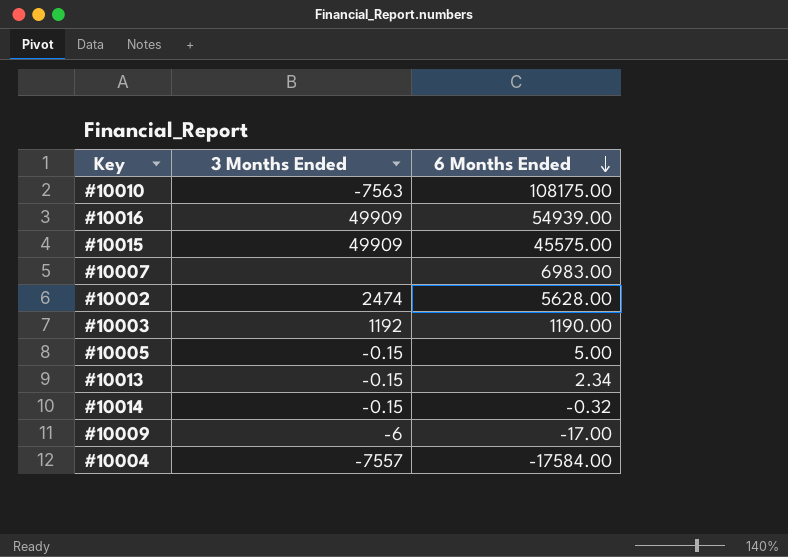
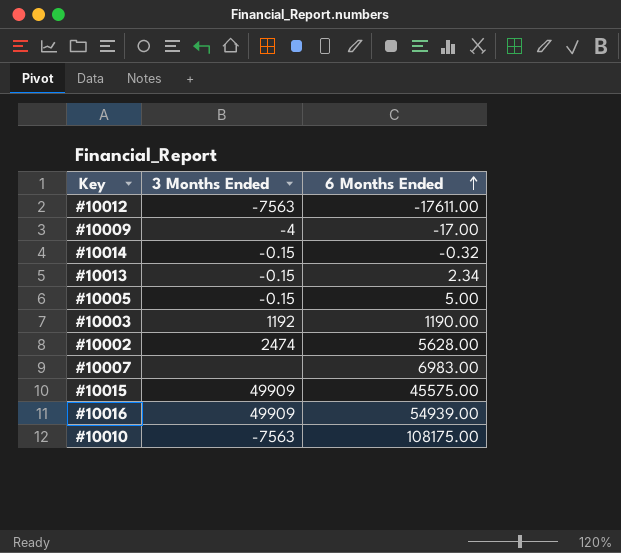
row order: 6 Months Ended descending -> 6 Months Ended ascending
row #10004: -7557 | -17584.00 -> none
row #10012: none -> -7563 | -17611.00
#10009 | 3 Months Ended: -6 -> -4

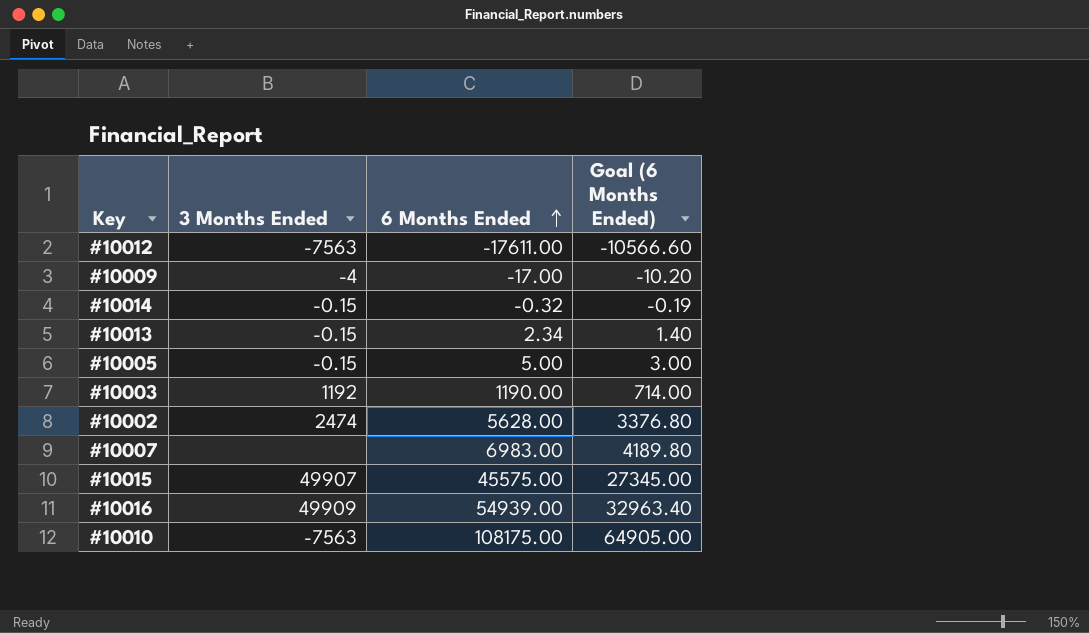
column Goal (6 Months Ended) | formula: none -> [6 Months Ended] * 0.6
#10015 | 3 Months Ended: 49909 -> 49907

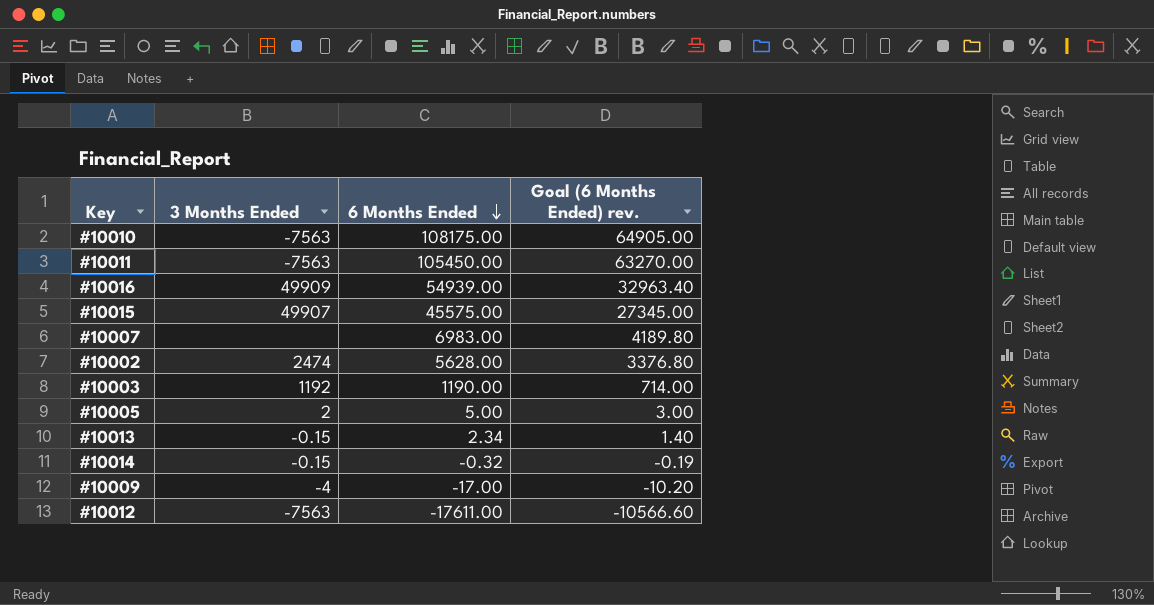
row order: 6 Months Ended ascending -> 6 Months Ended descending
column name: Goal (6 Months Ended) -> Goal (6 Months Ended) rev.
row #10011: none -> -7563 | 105450.00 | 63270.00
#10005 | 3 Months Ended: -0.15 -> 2

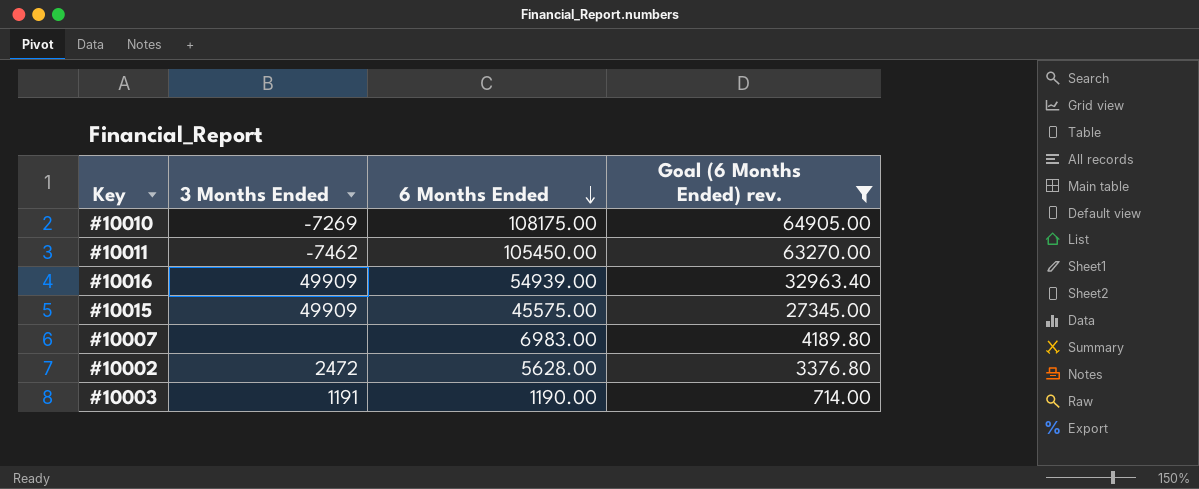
filter: none -> Goal (6 Months Ended) rev. >= 714.00
#10010 | 3 Months Ended: -7563 -> -7269
#10011 | 3 Months Ended: -7563 -> -7462
#10015 | 3 Months Ended: 49907 -> 49909
#10002 | 3 Months Ended: 2474 -> 2472
#10003 | 3 Months Ended: 1192 -> 1191

